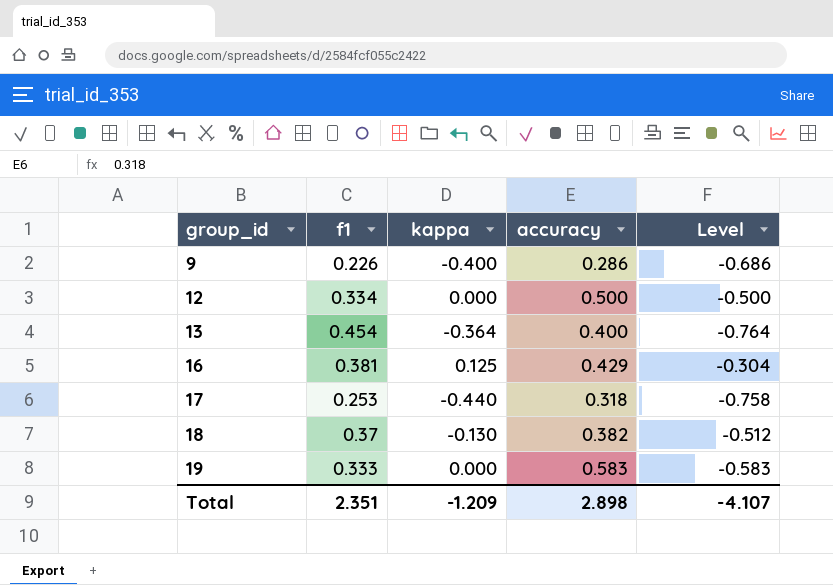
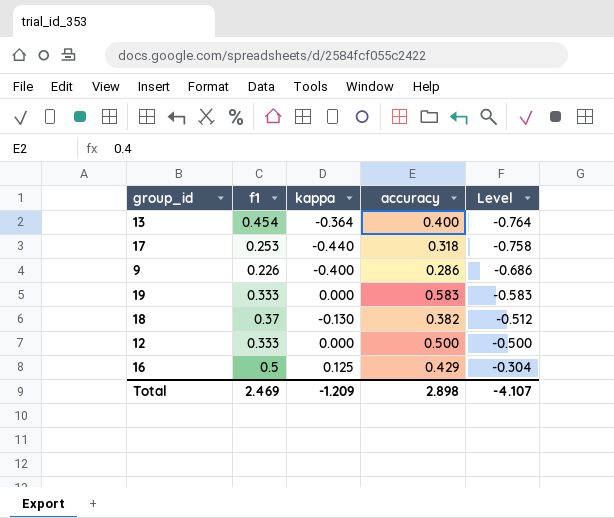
row order: group_id ascending -> Level ascending
12 | f1: 0.334 -> 0.333
16 | f1: 0.381 -> 0.5
Total | f1: 2.351 -> 2.469

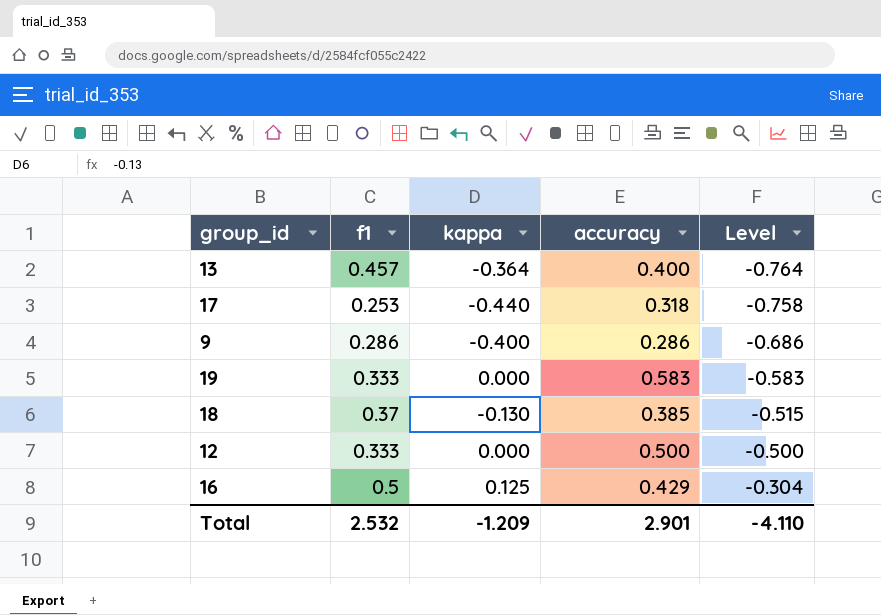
13 | f1: 0.454 -> 0.457
9 | f1: 0.226 -> 0.286
18 | accuracy: 0.382 -> 0.385
18 | Level: -0.512 -> -0.515
Total | f1: 2.469 -> 2.532
Total | accuracy: 2.898 -> 2.901
Total | Level: -4.107 -> -4.110

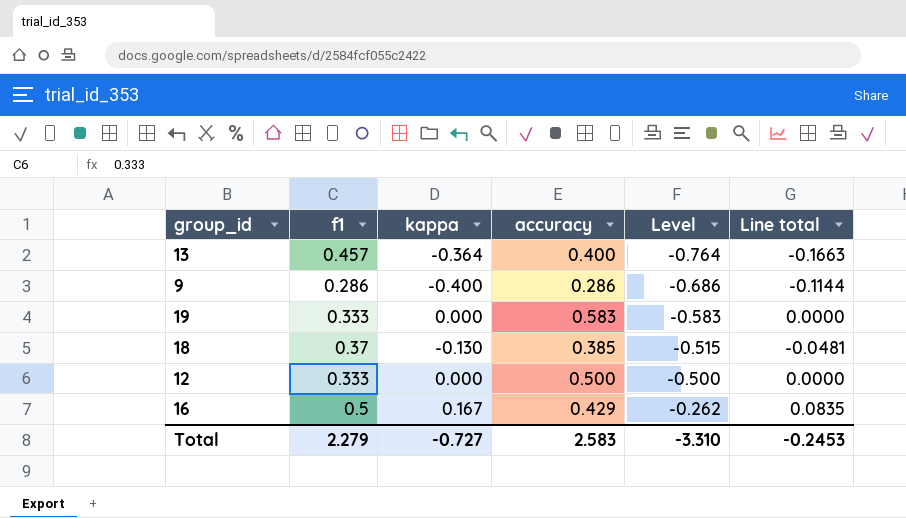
column Line total | formula: none -> [f1] * [kappa]
row 17: 0.253 | -0.440 | 0.318 | -0.758 -> none
16 | kappa: 0.125 -> 0.167
16 | Level: -0.304 -> -0.262
Total | f1: 2.532 -> 2.279
Total | kappa: -1.209 -> -0.727
Total | accuracy: 2.901 -> 2.583
Total | Level: -4.110 -> -3.310

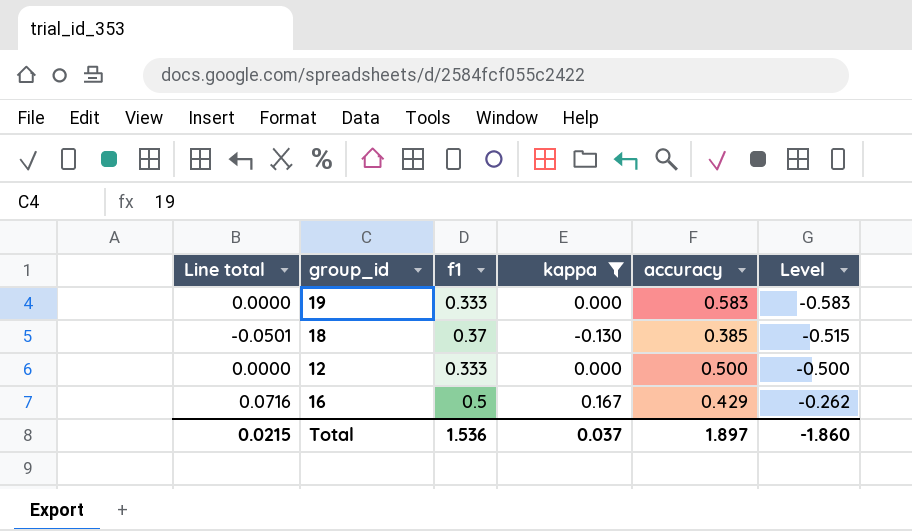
filter: none -> kappa >= -0.130
column Line total | formula: [f1] * [kappa] -> [kappa] * [accuracy]
column Line total | position: 6 -> 1
Total | Line total: -0.2453 -> 0.0215
Total | f1: 2.279 -> 1.536
Total | kappa: -0.727 -> 0.037
Total | accuracy: 2.583 -> 1.897
Total | Level: -3.310 -> -1.860

